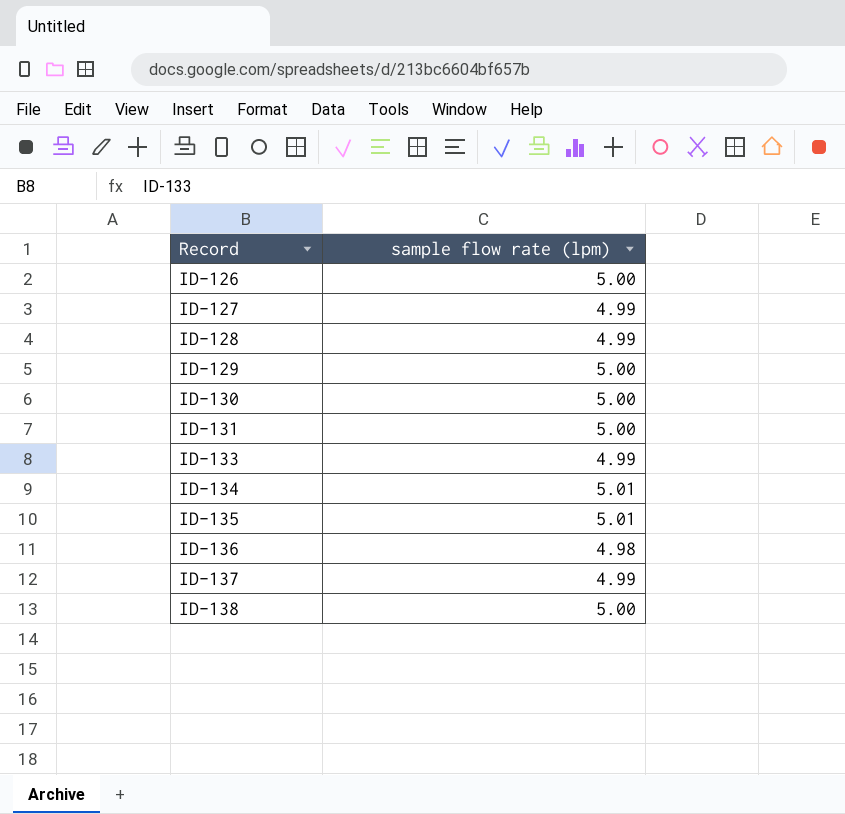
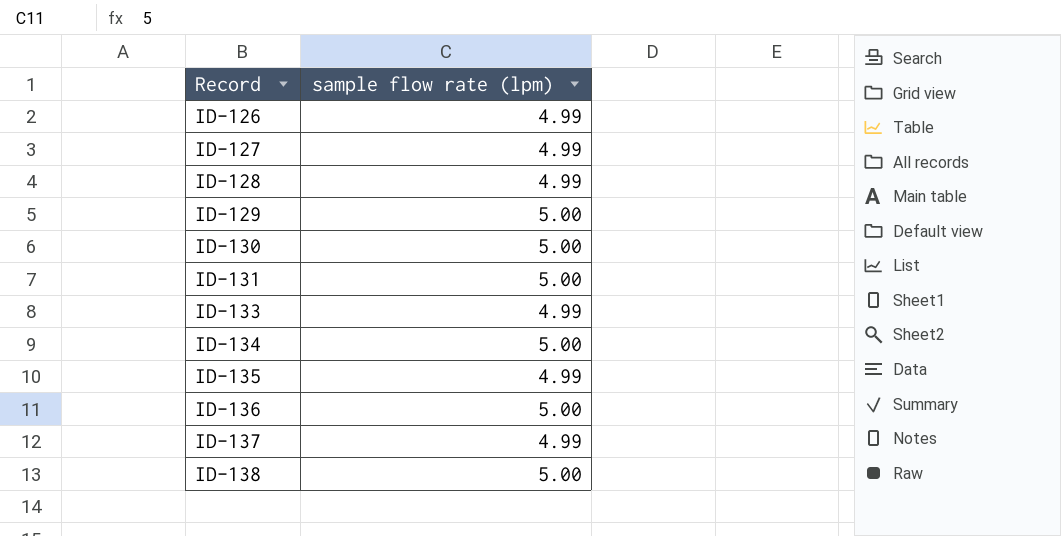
ID-126 | sample flow rate (lpm): 5.00 -> 4.99
ID-134 | sample flow rate (lpm): 5.01 -> 5.00
ID-135 | sample flow rate (lpm): 5.01 -> 4.99
ID-136 | sample flow rate (lpm): 4.98 -> 5.00

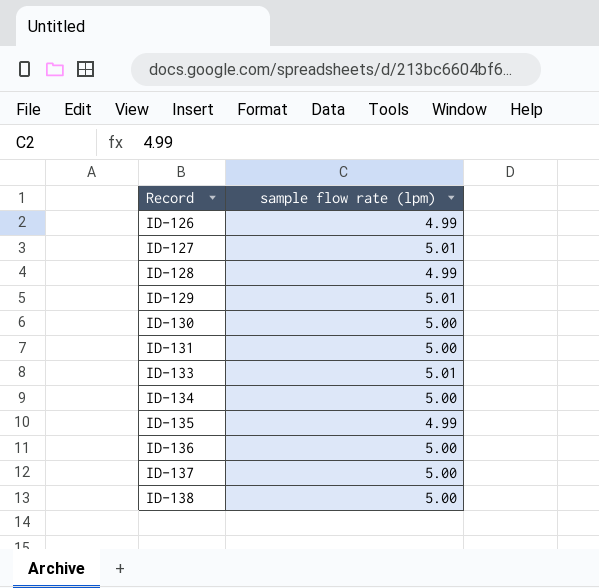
ID-127 | sample flow rate (lpm): 4.99 -> 5.01
ID-129 | sample flow rate (lpm): 5.00 -> 5.01
ID-133 | sample flow rate (lpm): 4.99 -> 5.01
ID-137 | sample flow rate (lpm): 4.99 -> 5.00

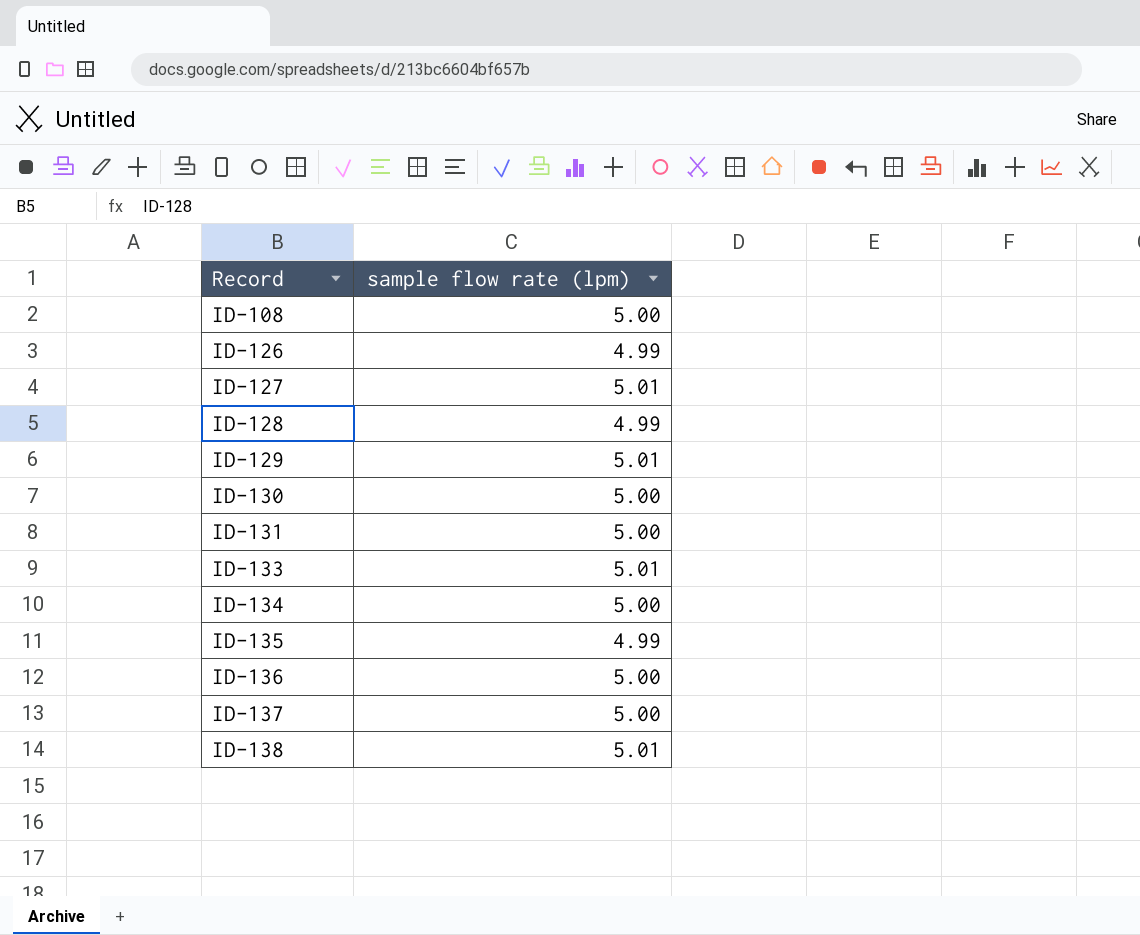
row ID-108: none -> 5.00
ID-138 | sample flow rate (lpm): 5.00 -> 5.01

